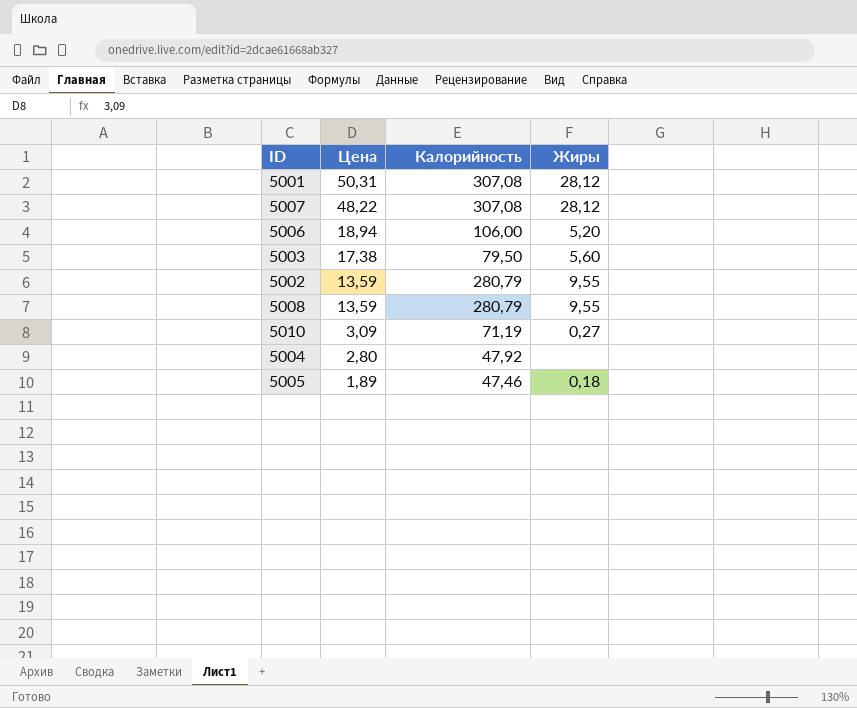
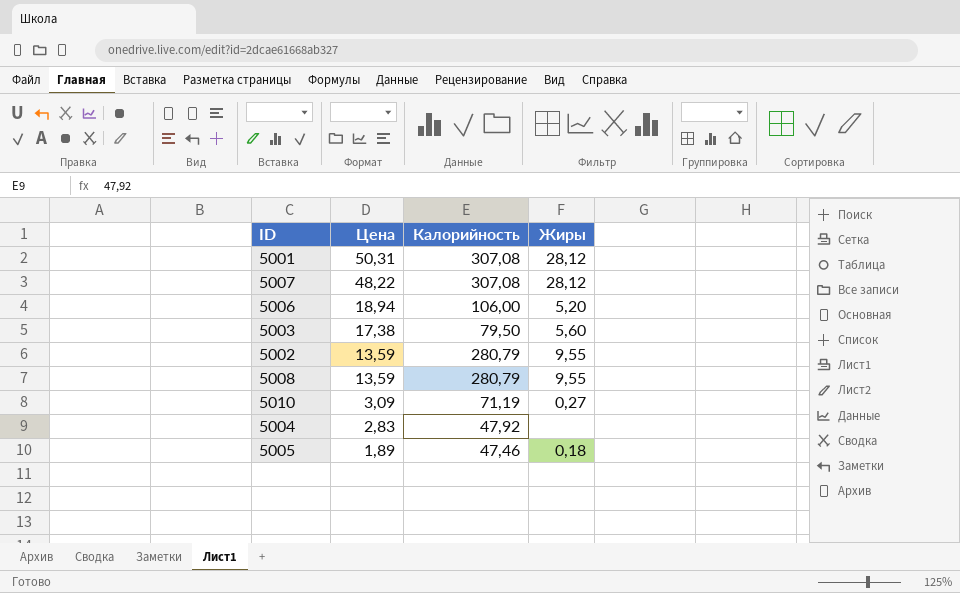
5004 | Цена: 2,80 -> 2,83

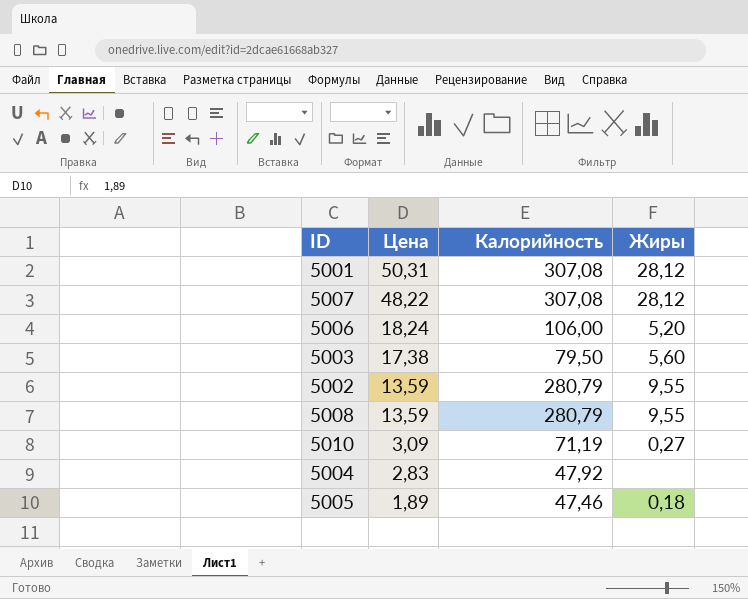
5006 | Цена: 18,94 -> 18,24

